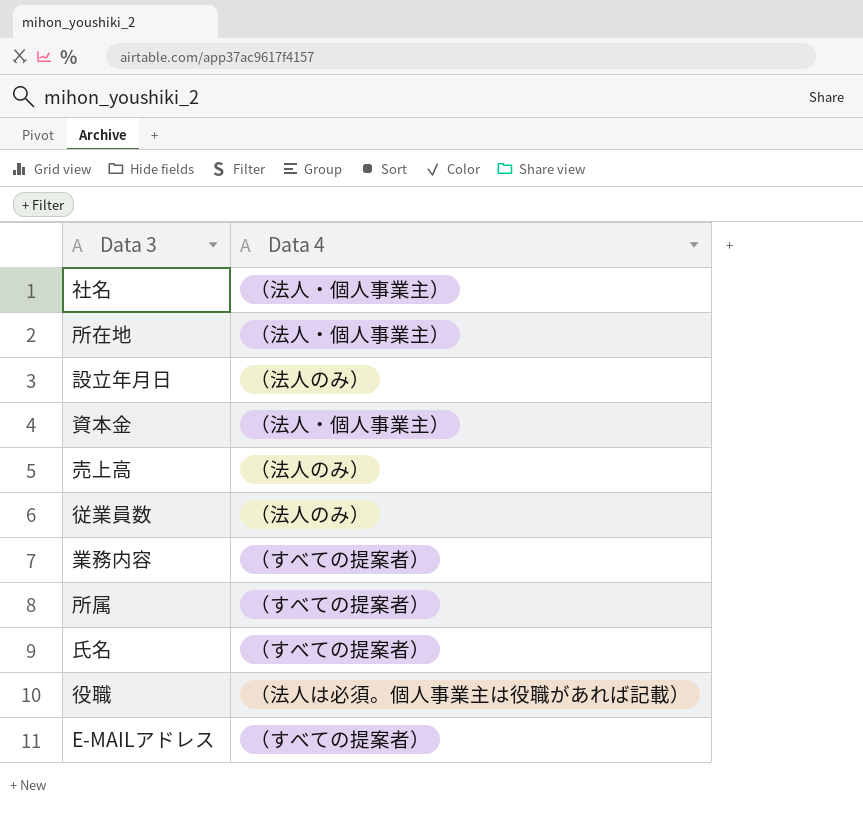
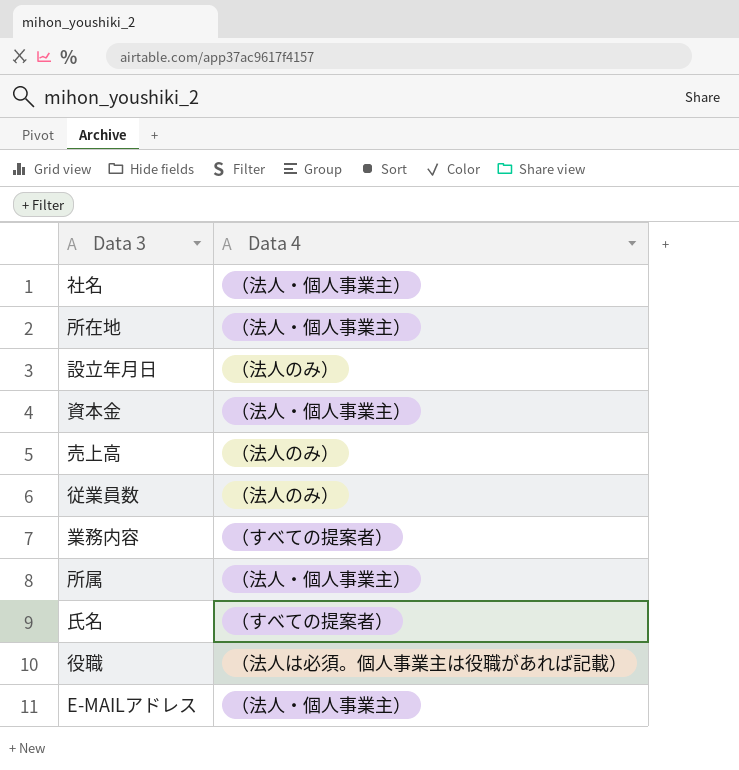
所属 | Data 4: （すべての提案者） -> （法人・個人事業主）
E-MAILアドレス | Data 4: （すべての提案者） -> （法人・個人事業主）

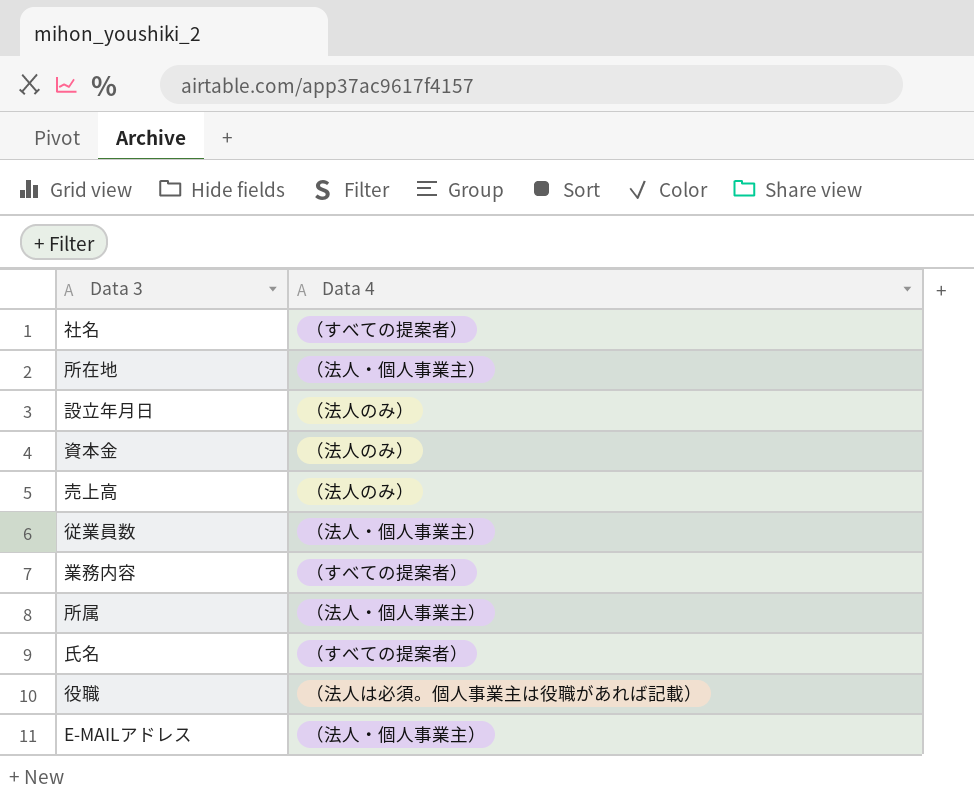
社名 | Data 4: （法人・個人事業主） -> （すべての提案者）
資本金 | Data 4: （法人・個人事業主） -> （法人のみ）
従業員数 | Data 4: （法人のみ） -> （法人・個人事業主）

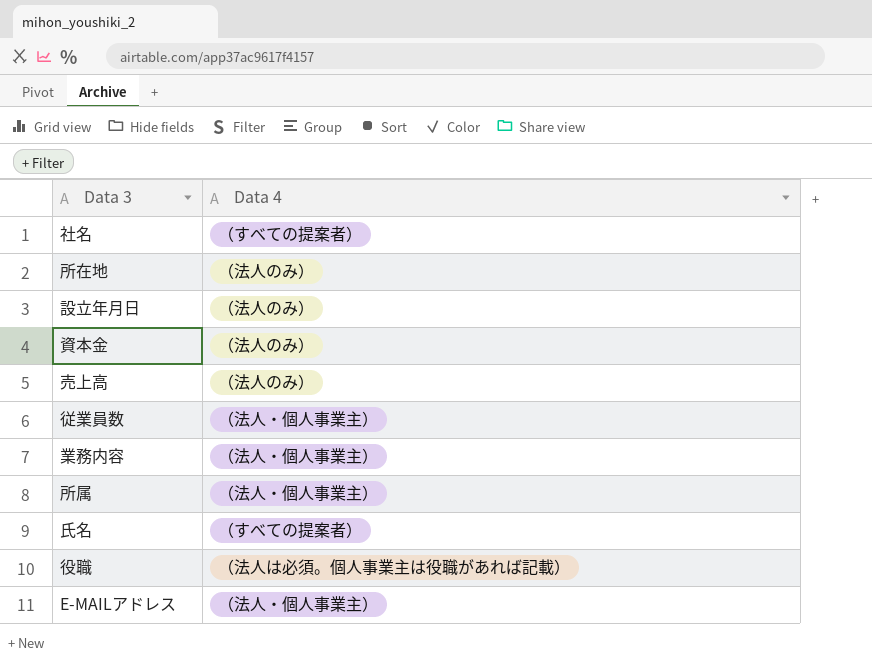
所在地 | Data 4: （法人・個人事業主） -> （法人のみ）
業務内容 | Data 4: （すべての提案者） -> （法人・個人事業主）

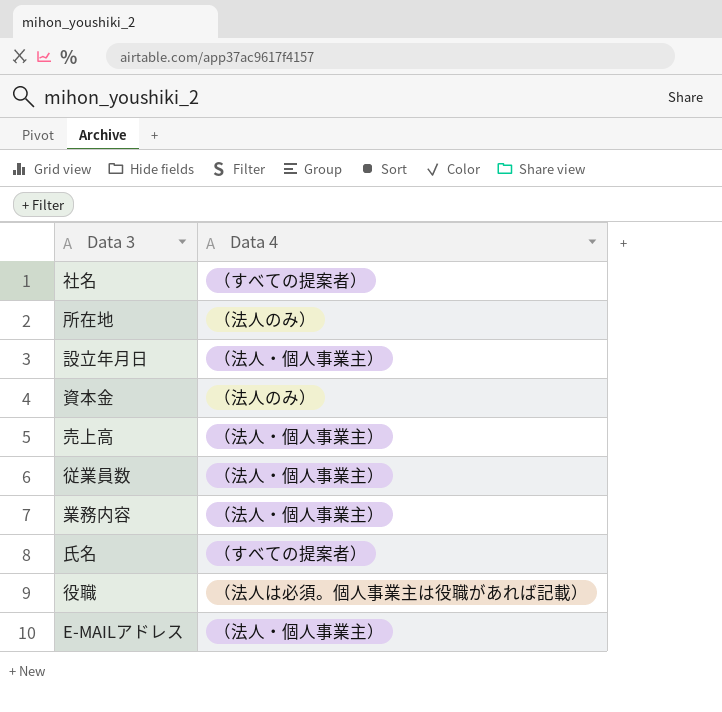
row 所属: （法人・個人事業主） -> none
設立年月日 | Data 4: （法人のみ） -> （法人・個人事業主）
売上高 | Data 4: （法人のみ） -> （法人・個人事業主）

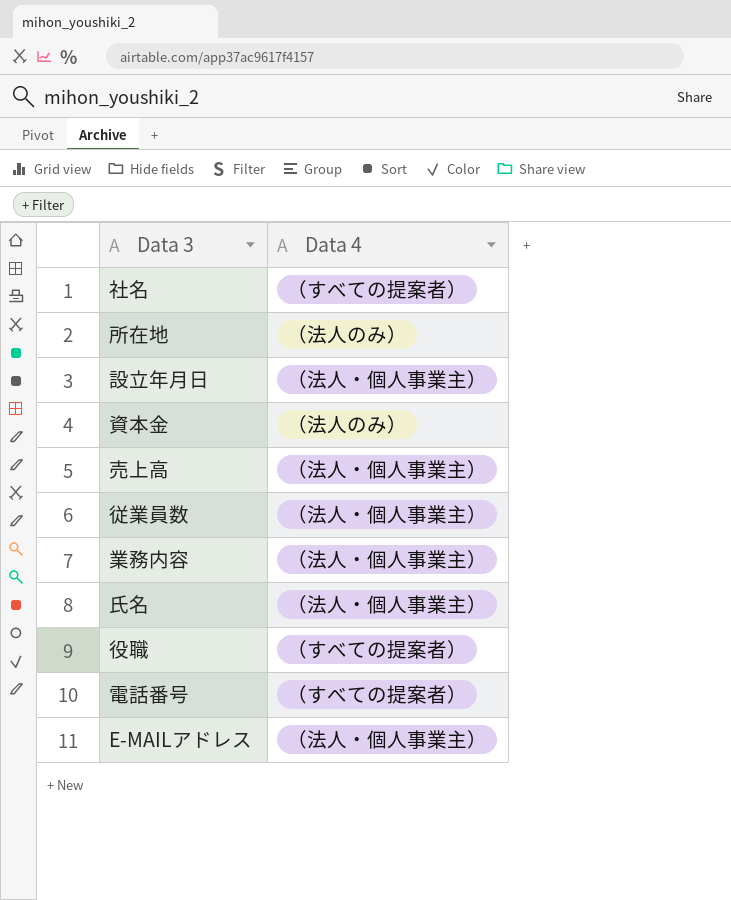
氏名 | Data 4: （すべての提案者） -> （法人・個人事業主）
役職 | Data 4: （法人は必須。個人事業主は役職があれば記載） -> （すべての提案者）
row 電話番号: none -> （すべての提案者）

